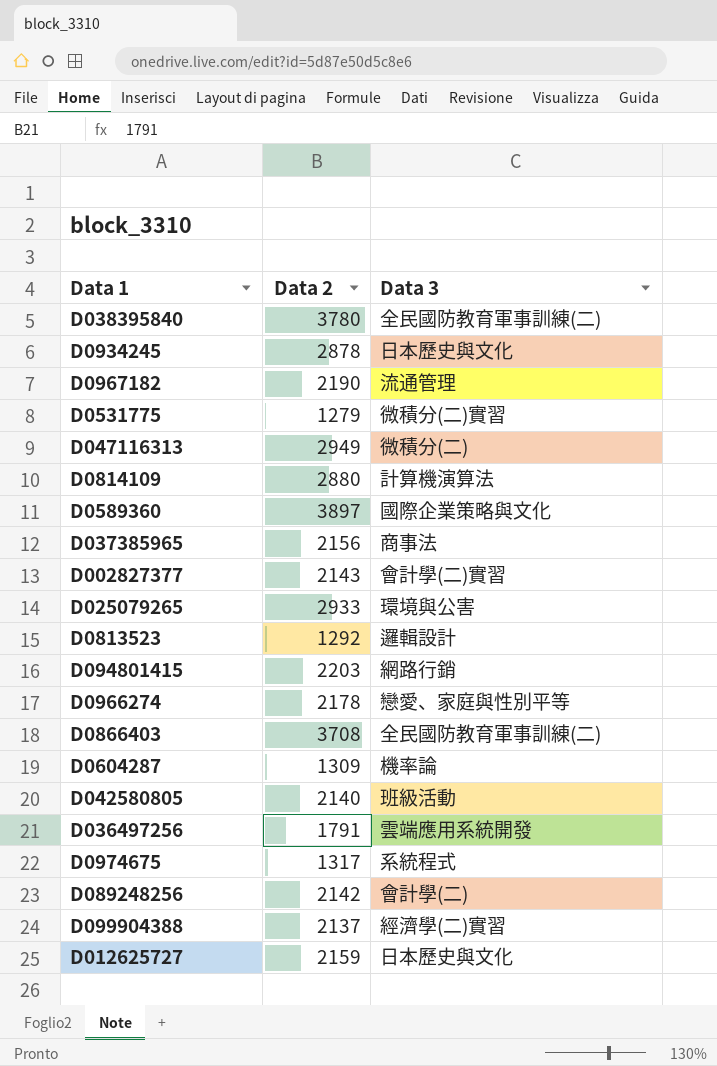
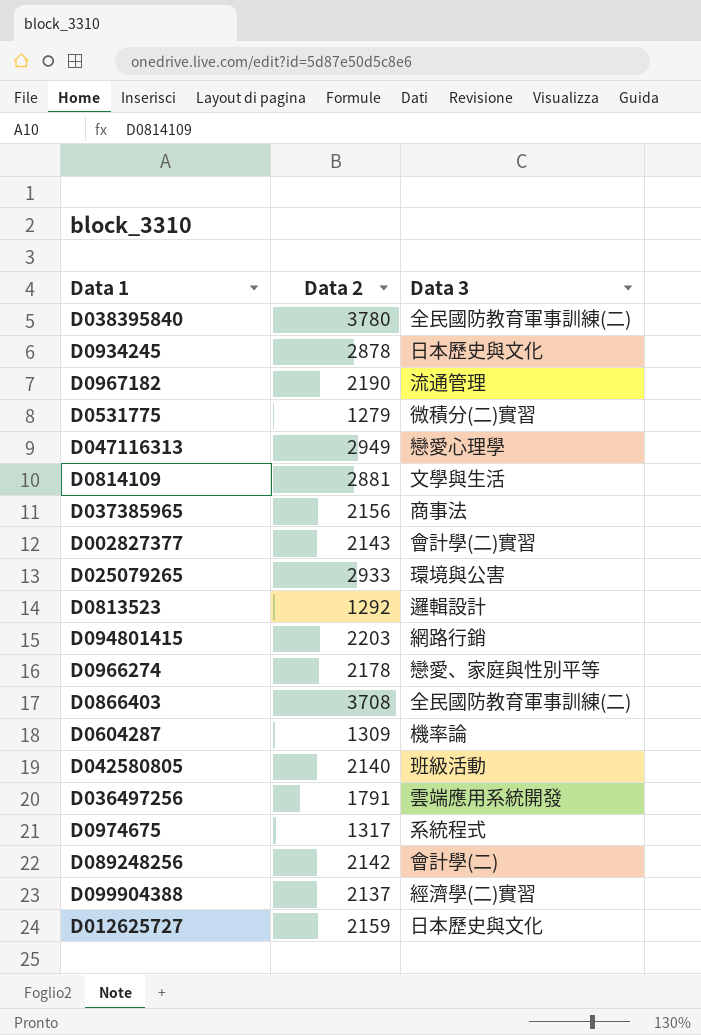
row D0589360: 3897 | 國際企業策略與文化 -> none
D047116313 | Data 3: 微積分(二) -> 戀愛心理學
D0814109 | Data 2: 2880 -> 2881
D0814109 | Data 3: 計算機演算法 -> 文學與生活

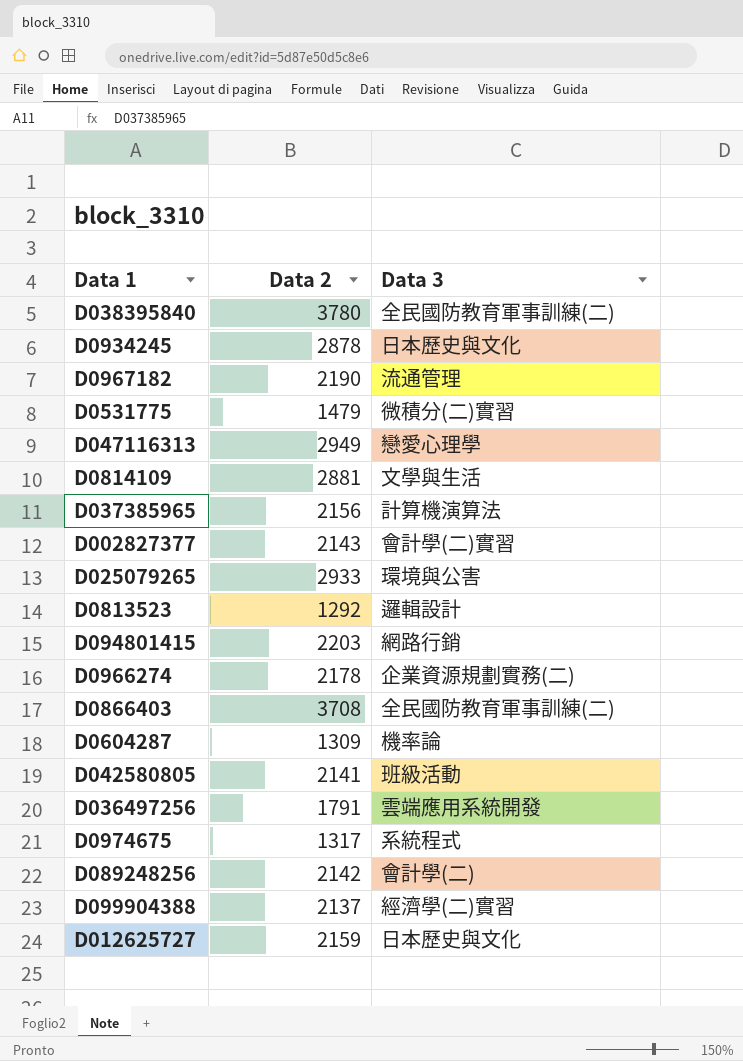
D0531775 | Data 2: 1279 -> 1479
D037385965 | Data 3: 商事法 -> 計算機演算法
D0966274 | Data 3: 戀愛、家庭與性別平等 -> 企業資源規劃實務(二)
D042580805 | Data 2: 2140 -> 2141

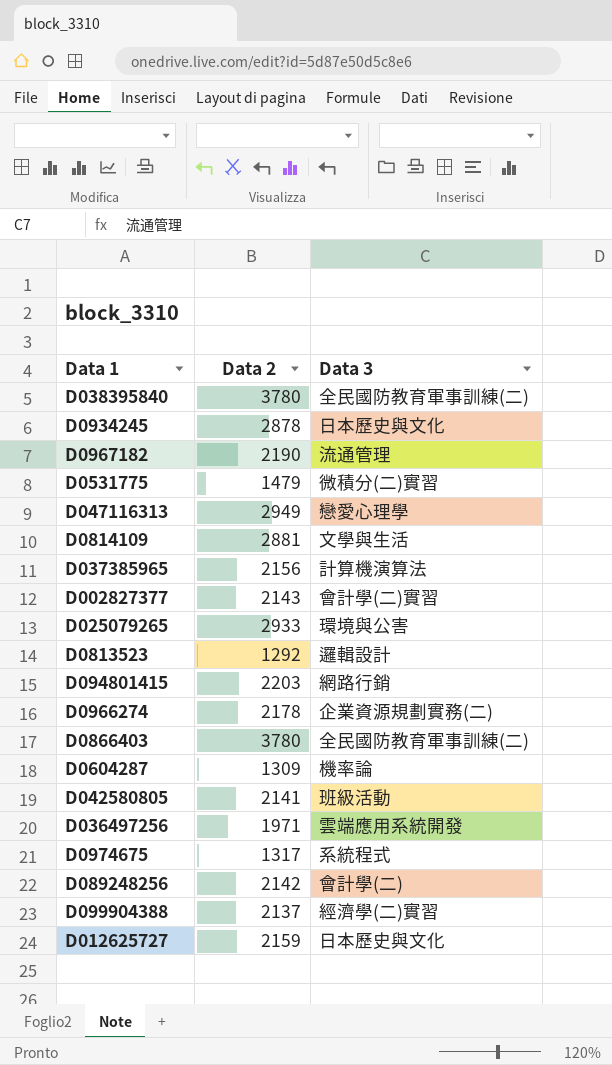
D0866403 | Data 2: 3708 -> 3780
D036497256 | Data 2: 1791 -> 1971

